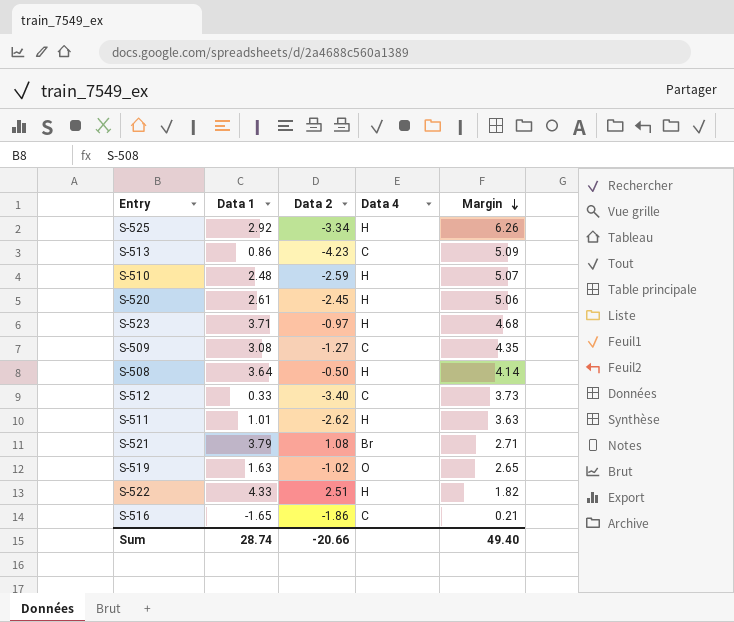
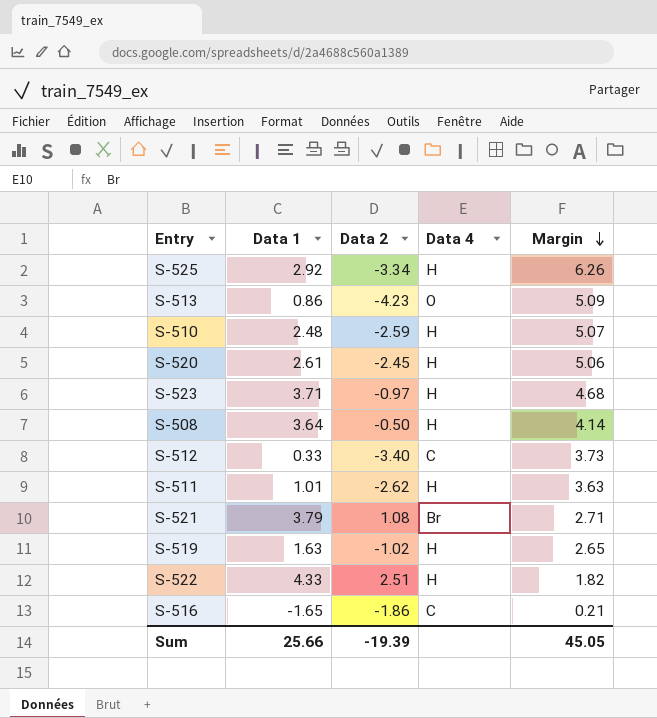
row S-509: 3.08 | -1.27 | C | 4.35 -> none
S-513 | Data 4: C -> O
S-519 | Data 4: O -> H
Sum | Data 1: 28.74 -> 25.66
Sum | Data 2: -20.66 -> -19.39
Sum | Margin: 49.40 -> 45.05

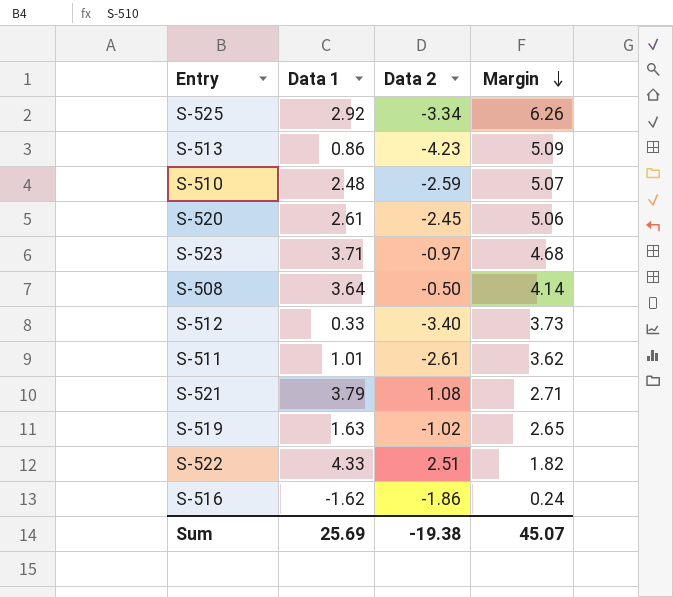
column Data 4 | position: 4 -> none
S-511 | Data 2: -2.62 -> -2.61
S-511 | Margin: 3.63 -> 3.62
S-516 | Data 1: -1.65 -> -1.62
S-516 | Margin: 0.21 -> 0.24
Sum | Data 1: 25.66 -> 25.69
Sum | Data 2: -19.39 -> -19.38
Sum | Margin: 45.05 -> 45.07

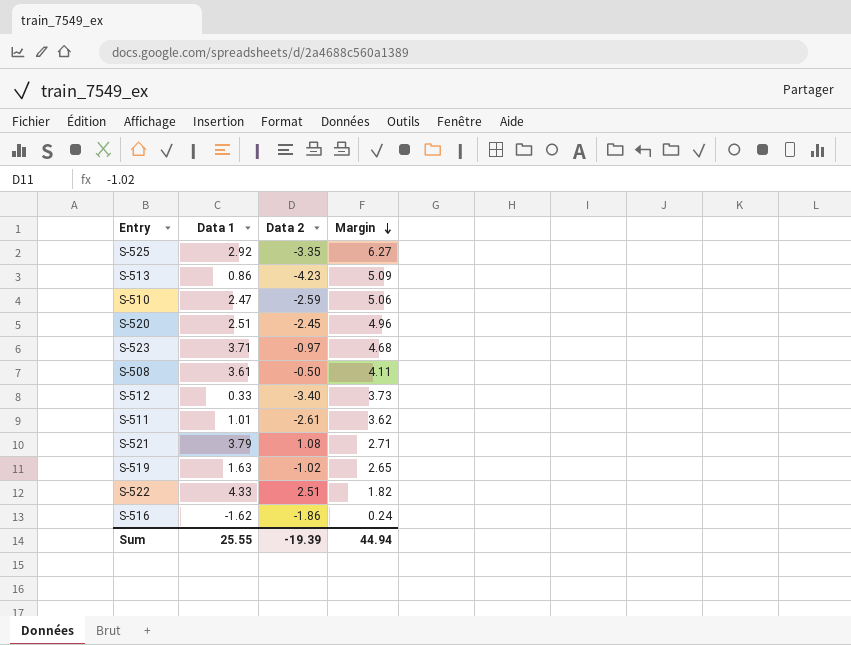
S-525 | Data 2: -3.34 -> -3.35
S-525 | Margin: 6.26 -> 6.27
S-510 | Data 1: 2.48 -> 2.47
S-510 | Margin: 5.07 -> 5.06
S-520 | Data 1: 2.61 -> 2.51
S-520 | Margin: 5.06 -> 4.96
S-508 | Data 1: 3.64 -> 3.61
S-508 | Margin: 4.14 -> 4.11
Sum | Data 1: 25.69 -> 25.55
Sum | Data 2: -19.38 -> -19.39
Sum | Margin: 45.07 -> 44.94

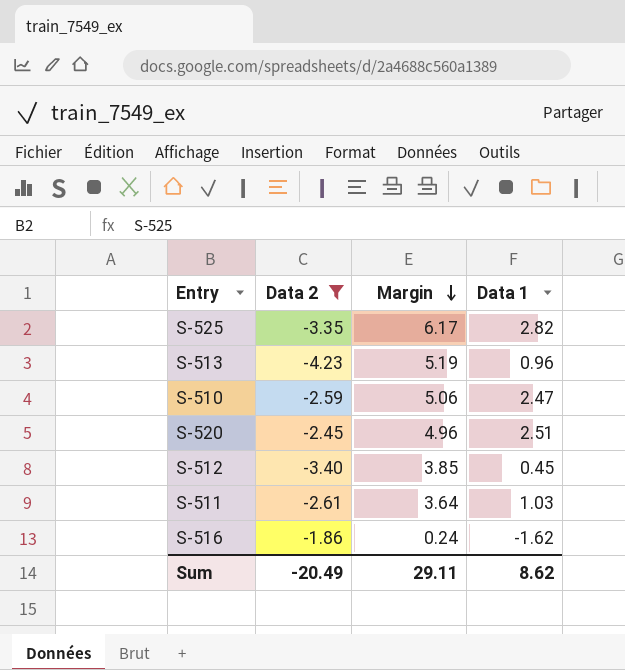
filter: none -> Data 2 <= -1.86
column Data 1 | position: 2 -> 4
S-525 | Margin: 6.27 -> 6.17
S-525 | Data 1: 2.92 -> 2.82
S-513 | Margin: 5.09 -> 5.19
S-513 | Data 1: 0.86 -> 0.96
S-512 | Margin: 3.73 -> 3.85
S-512 | Data 1: 0.33 -> 0.45
S-511 | Margin: 3.62 -> 3.64
S-511 | Data 1: 1.01 -> 1.03
Sum | Data 2: -19.39 -> -20.49
Sum | Margin: 44.94 -> 29.11
Sum | Data 1: 25.55 -> 8.62

